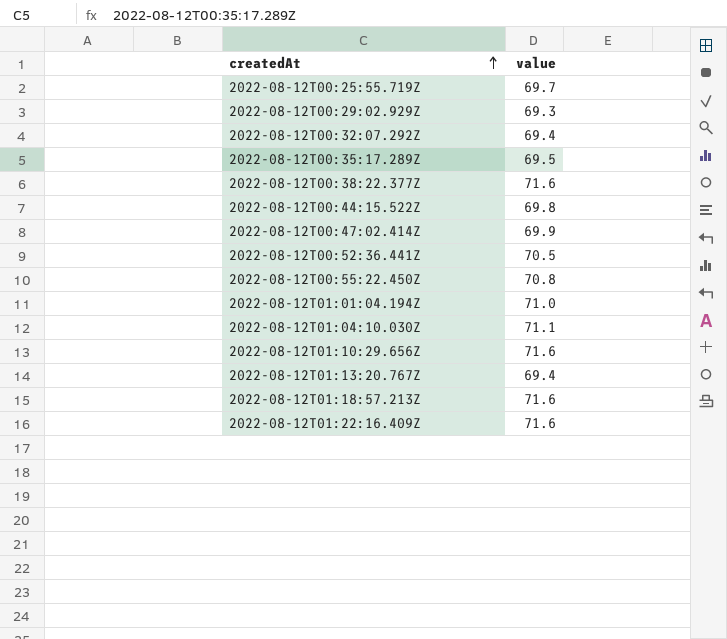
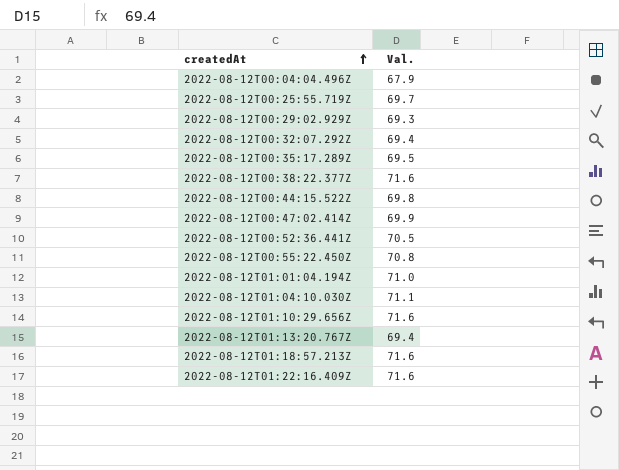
column name: value -> Val.
row 2022-08-12T00:04:04.496Z: none -> 67.9

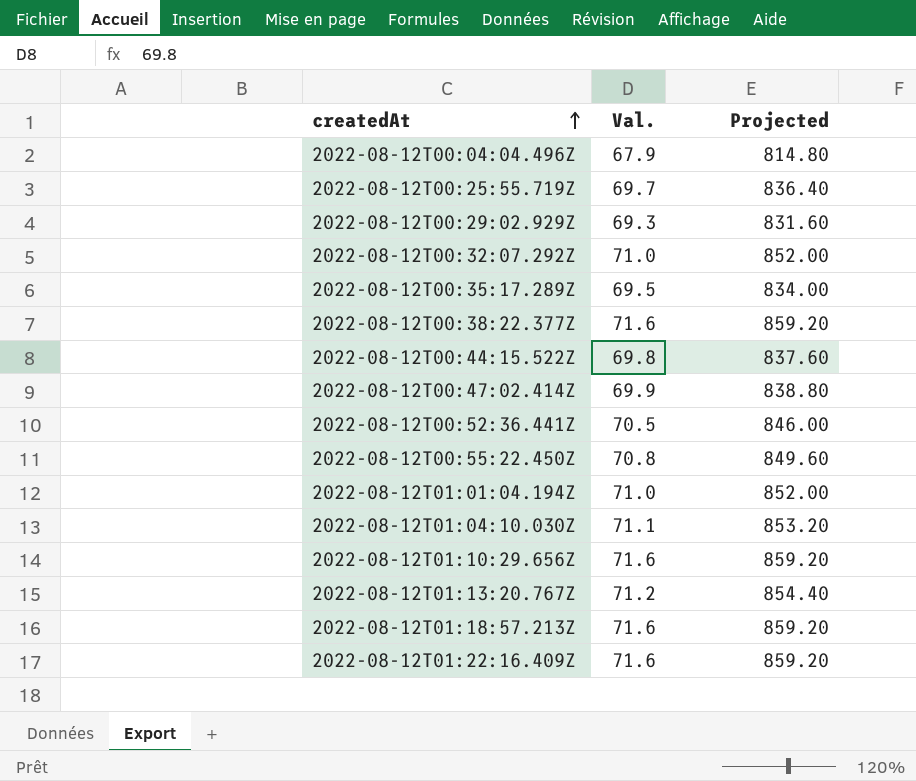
column Projected | formula: none -> [Val.] * 12
2022-08-12T00:32:07.292Z | Val.: 69.4 -> 71.0
2022-08-12T01:13:20.767Z | Val.: 69.4 -> 71.2

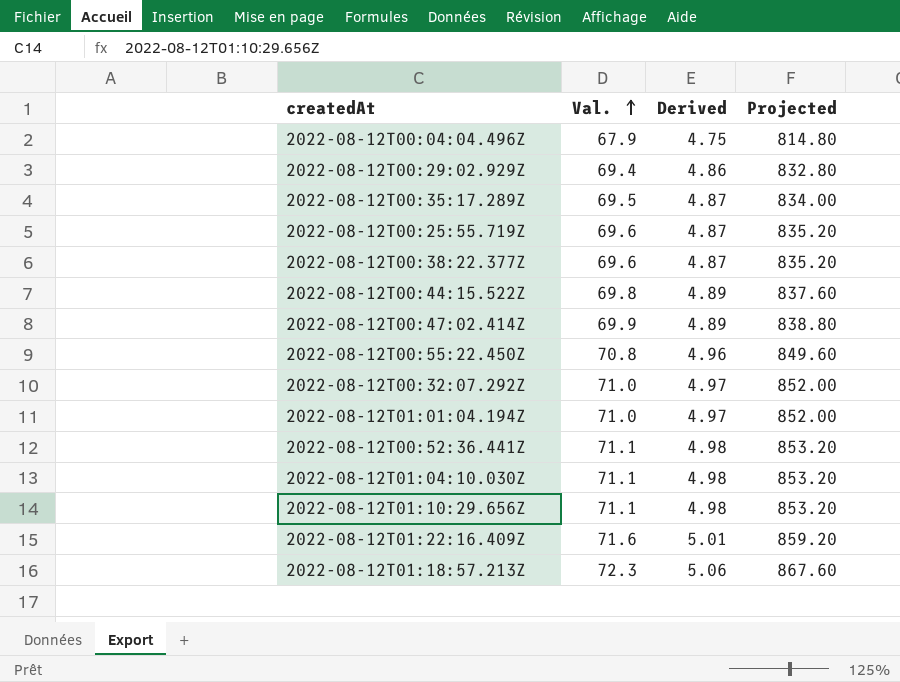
row order: createdAt ascending -> Val. ascending
column Derived | formula: none -> [Val.] * 0.07
row 2022-08-12T01:13:20.767Z: 71.2 | 854.40 -> none
2022-08-12T00:29:02.929Z | Val.: 69.3 -> 69.4
2022-08-12T00:29:02.929Z | Projected: 831.60 -> 832.80
2022-08-12T00:25:55.719Z | Val.: 69.7 -> 69.6
2022-08-12T00:25:55.719Z | Projected: 836.40 -> 835.20
2022-08-12T00:38:22.377Z | Val.: 71.6 -> 69.6
2022-08-12T00:38:22.377Z | Projected: 859.20 -> 835.20
2022-08-12T00:52:36.441Z | Val.: 70.5 -> 71.1
2022-08-12T00:52:36.441Z | Projected: 846.00 -> 853.20
2022-08-12T01:10:29.656Z | Val.: 71.6 -> 71.1
2022-08-12T01:10:29.656Z | Projected: 859.20 -> 853.20
2022-08-12T01:18:57.213Z | Val.: 71.6 -> 72.3
2022-08-12T01:18:57.213Z | Projected: 859.20 -> 867.60

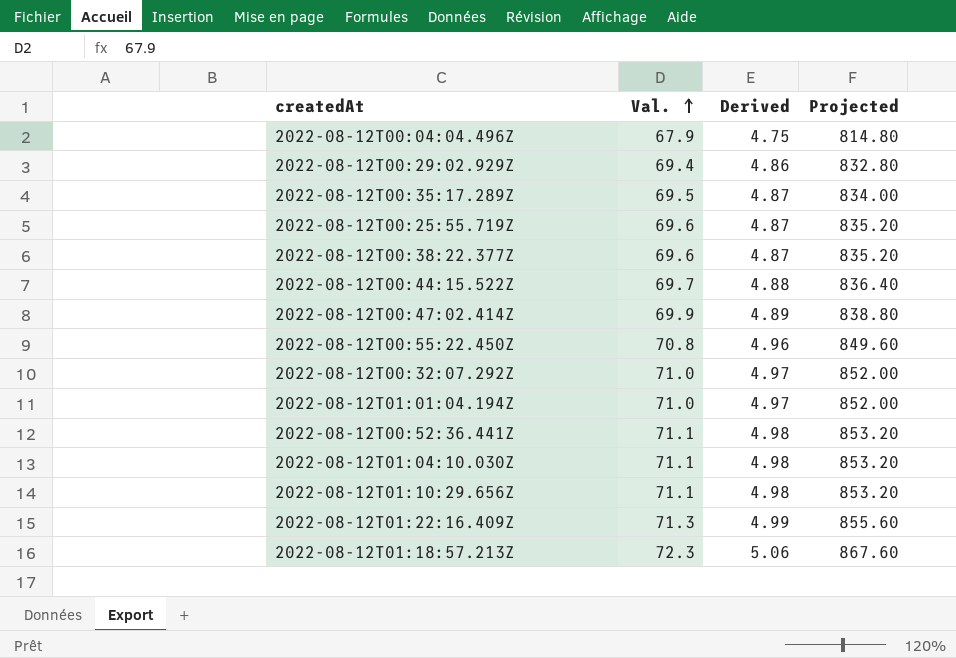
2022-08-12T00:44:15.522Z | Val.: 69.8 -> 69.7
2022-08-12T00:44:15.522Z | Derived: 4.89 -> 4.88
2022-08-12T00:44:15.522Z | Projected: 837.60 -> 836.40
2022-08-12T01:22:16.409Z | Val.: 71.6 -> 71.3
2022-08-12T01:22:16.409Z | Derived: 5.01 -> 4.99
2022-08-12T01:22:16.409Z | Projected: 859.20 -> 855.60

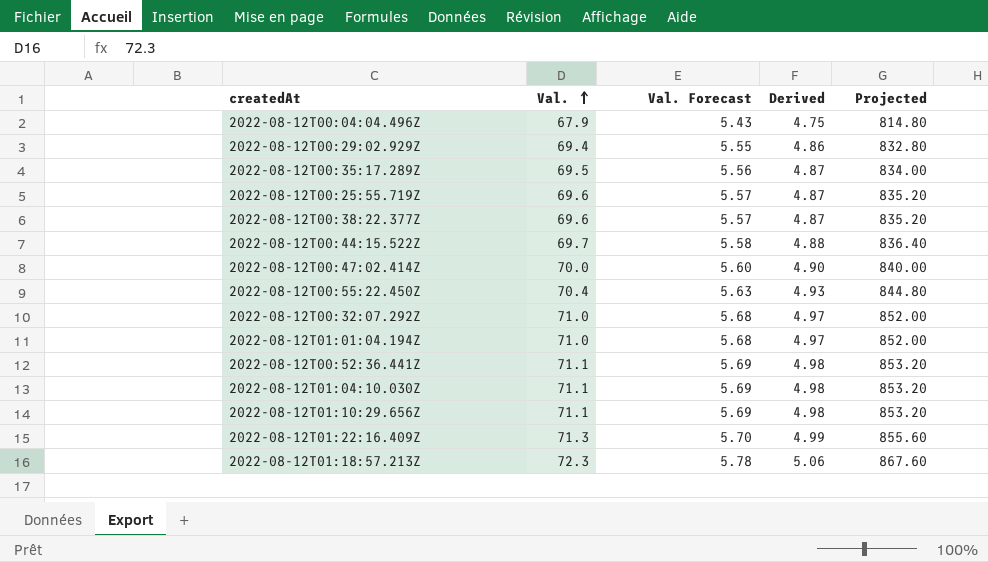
column Val. Forecast | formula: none -> [Val.] * 0.08
2022-08-12T00:47:02.414Z | Val.: 69.9 -> 70.0
2022-08-12T00:47:02.414Z | Derived: 4.89 -> 4.90
2022-08-12T00:47:02.414Z | Projected: 838.80 -> 840.00
2022-08-12T00:55:22.450Z | Val.: 70.8 -> 70.4
2022-08-12T00:55:22.450Z | Derived: 4.96 -> 4.93
2022-08-12T00:55:22.450Z | Projected: 849.60 -> 844.80

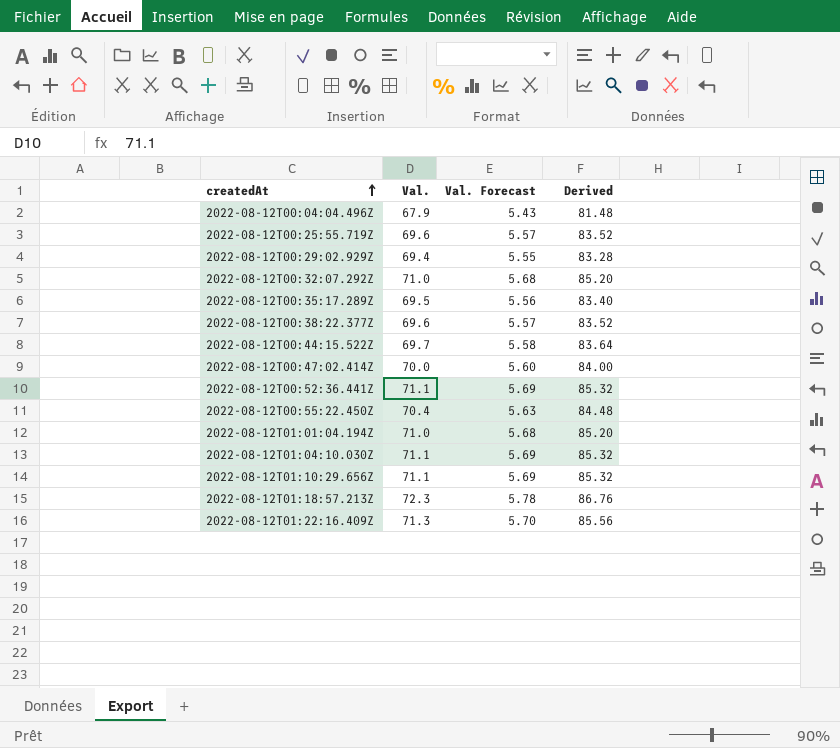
row order: Val. ascending -> createdAt ascending
column Projected | formula: [Val.] * 12 -> none
column Derived | formula: [Val.] * 0.07 -> [Val.] * 1.2

